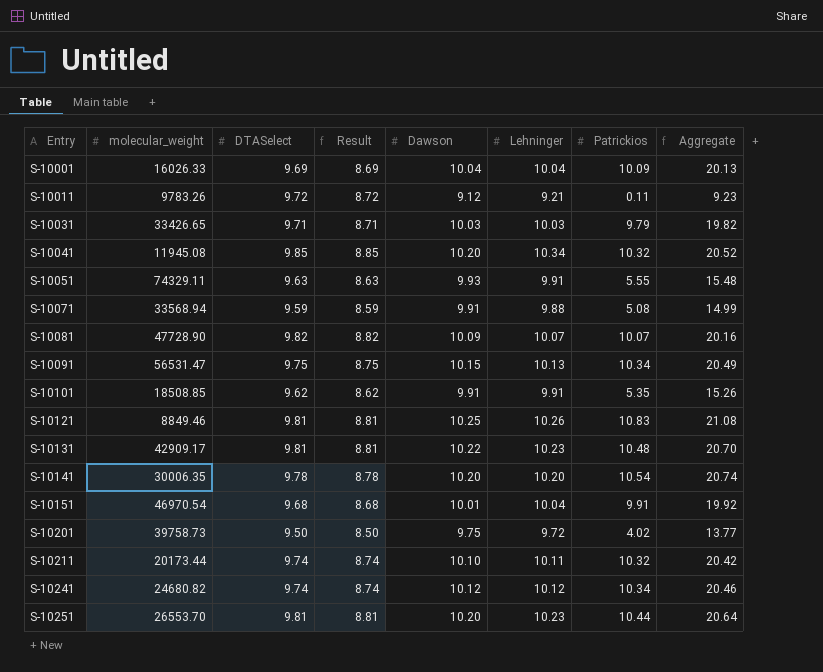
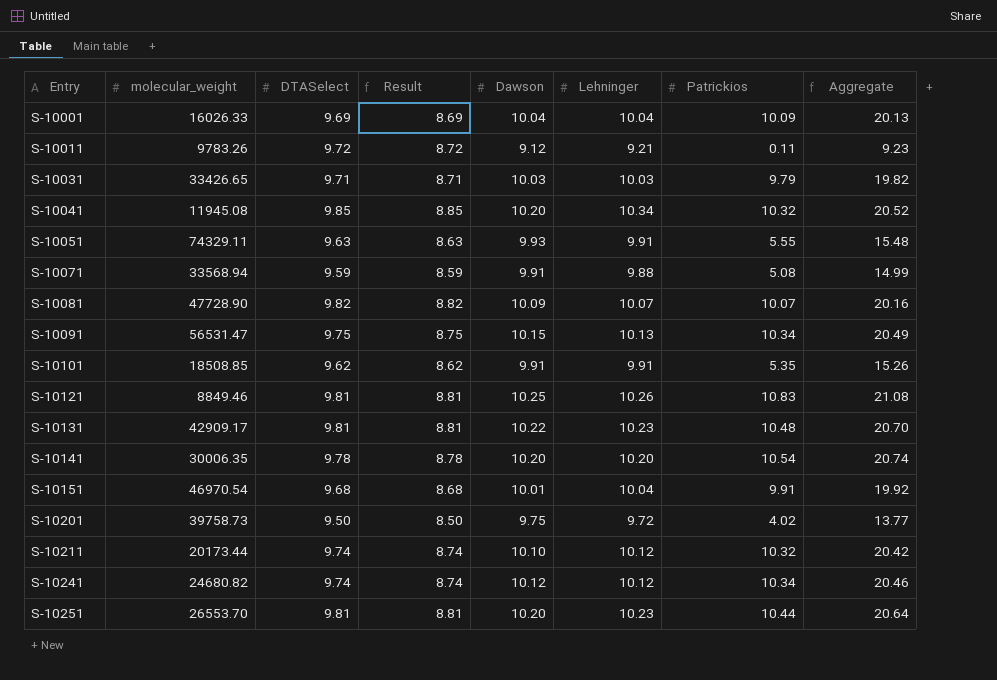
S-10211 | Lehninger: 10.11 -> 10.12

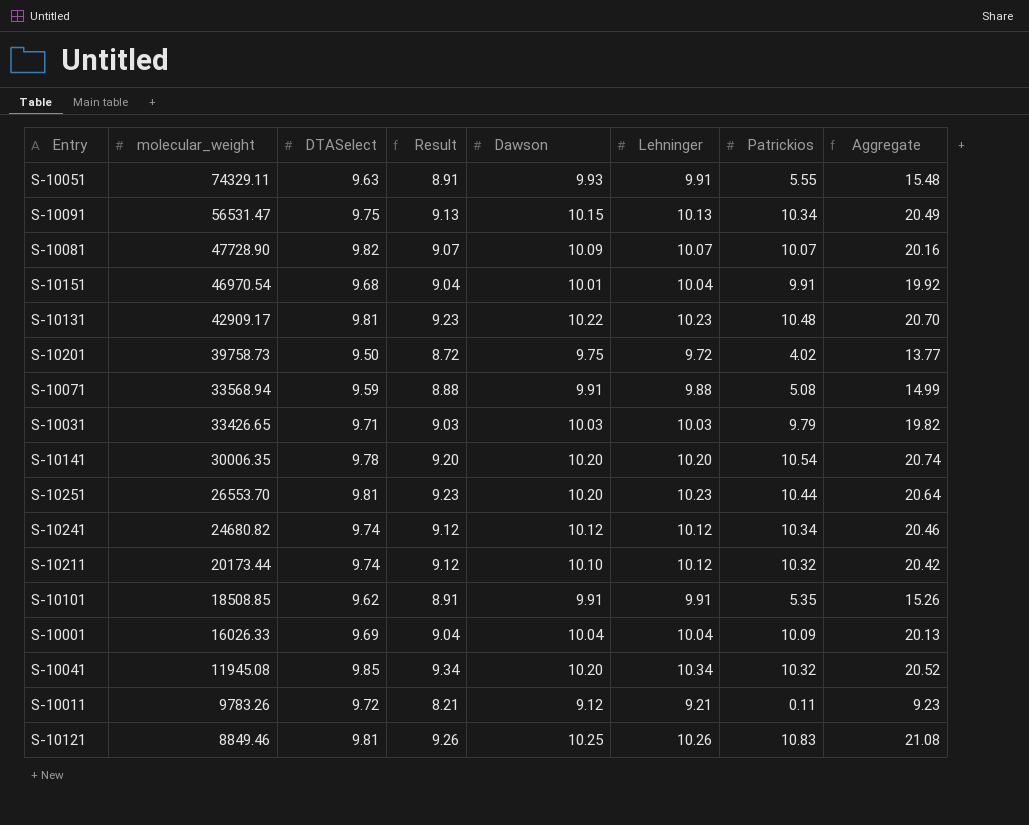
row order: Entry ascending -> molecular_weight descending
column Result | formula: [DTASelect] - 1 -> [Lehninger] - 1

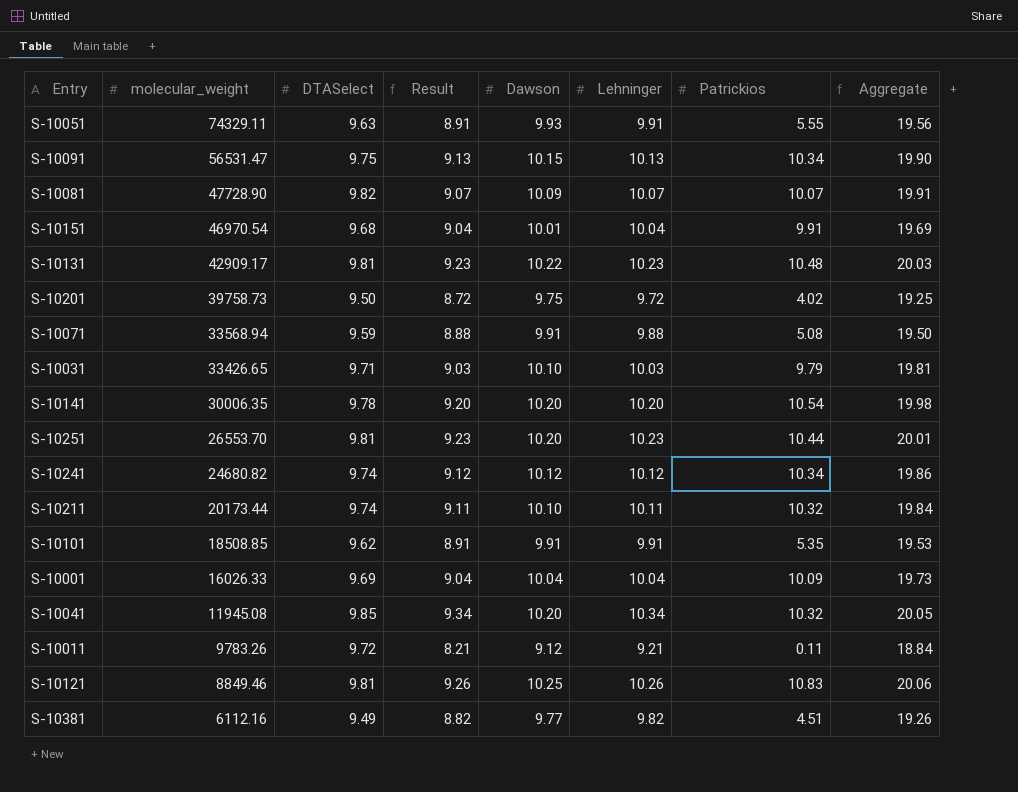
column Aggregate | formula: [Dawson] + [Patrickios] -> [DTASelect] + [Dawson]
S-10031 | Dawson: 10.03 -> 10.10
S-10211 | Result: 9.12 -> 9.11
S-10211 | Lehninger: 10.12 -> 10.11
row S-10381: none -> 6112.16 | 9.49 | 8.82 | 9.77 | 9.82 | 4.51 | 19.26

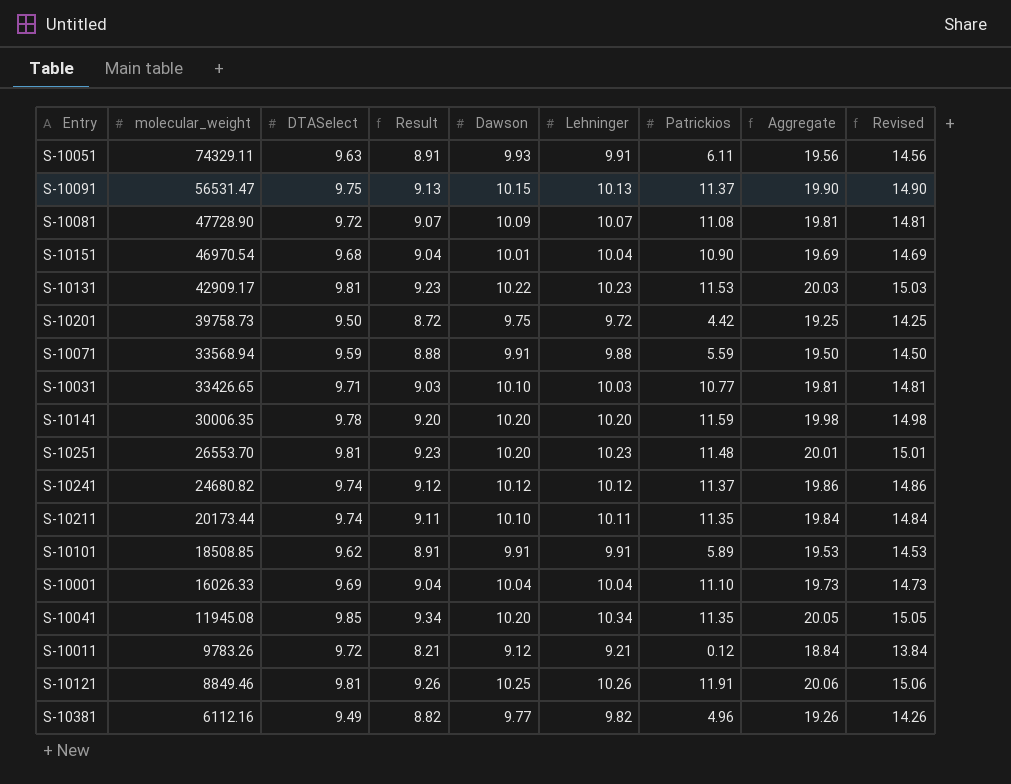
column Revised | formula: none -> [Aggregate] - 5
S-10051 | Patrickios: 5.55 -> 6.11
S-10091 | Patrickios: 10.34 -> 11.37
S-10081 | DTASelect: 9.82 -> 9.72
S-10081 | Patrickios: 10.07 -> 11.08
S-10081 | Aggregate: 19.91 -> 19.81
S-10151 | Patrickios: 9.91 -> 10.90
S-10131 | Patrickios: 10.48 -> 11.53
S-10201 | Patrickios: 4.02 -> 4.42
S-10071 | Patrickios: 5.08 -> 5.59
S-10031 | Patrickios: 9.79 -> 10.77
S-10141 | Patrickios: 10.54 -> 11.59
S-10251 | Patrickios: 10.44 -> 11.48
S-10241 | Patrickios: 10.34 -> 11.37
S-10211 | Patrickios: 10.32 -> 11.35
S-10101 | Patrickios: 5.35 -> 5.89
S-10001 | Patrickios: 10.09 -> 11.10
S-10041 | Patrickios: 10.32 -> 11.35
S-10011 | Patrickios: 0.11 -> 0.12
S-10121 | Patrickios: 10.83 -> 11.91
S-10381 | Patrickios: 4.51 -> 4.96

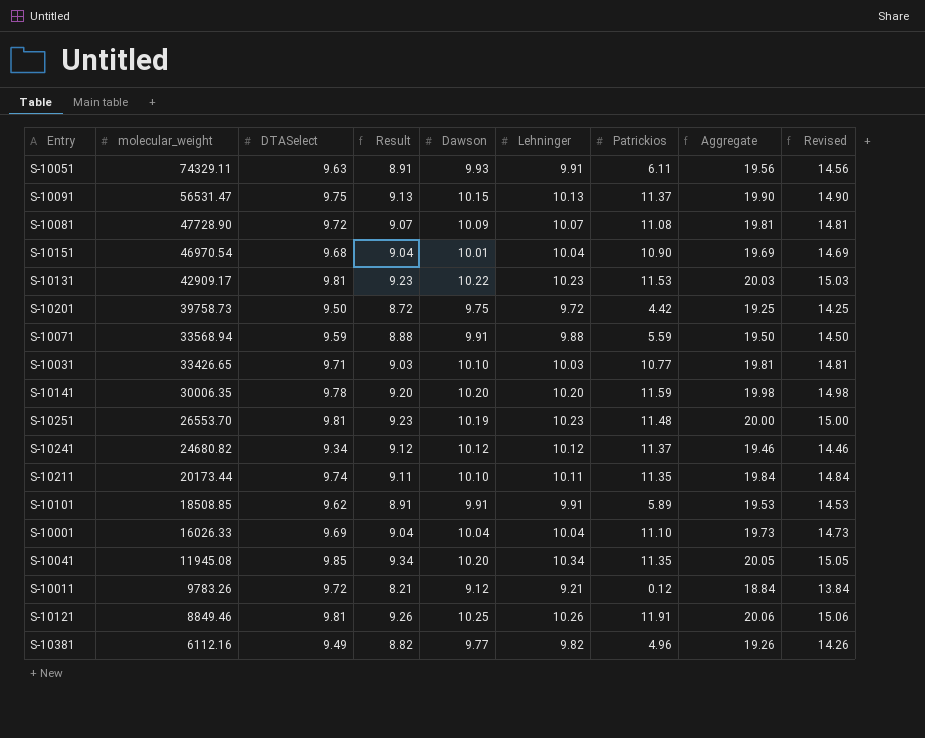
S-10251 | Dawson: 10.20 -> 10.19
S-10251 | Aggregate: 20.01 -> 20.00
S-10251 | Revised: 15.01 -> 15.00
S-10241 | DTASelect: 9.74 -> 9.34
S-10241 | Aggregate: 19.86 -> 19.46
S-10241 | Revised: 14.86 -> 14.46

